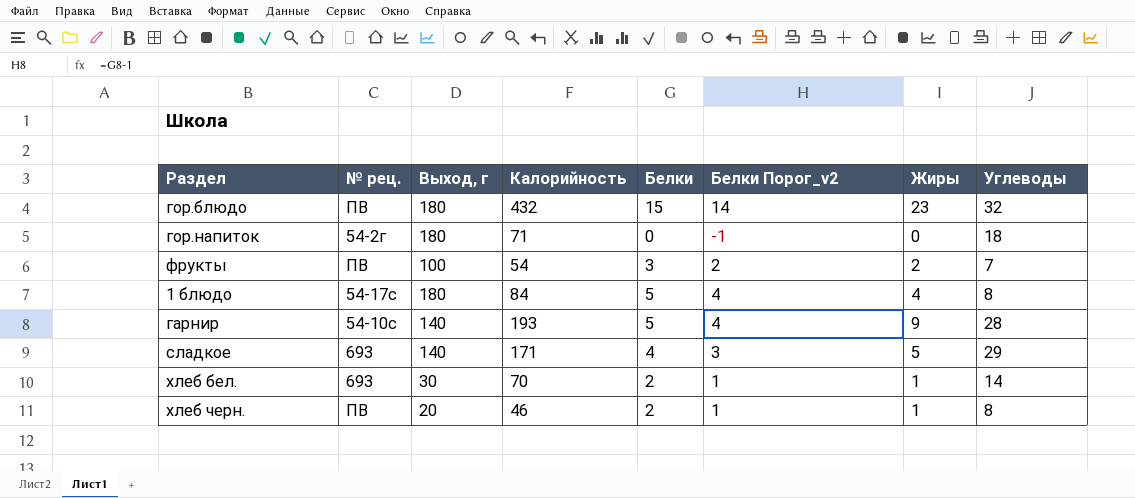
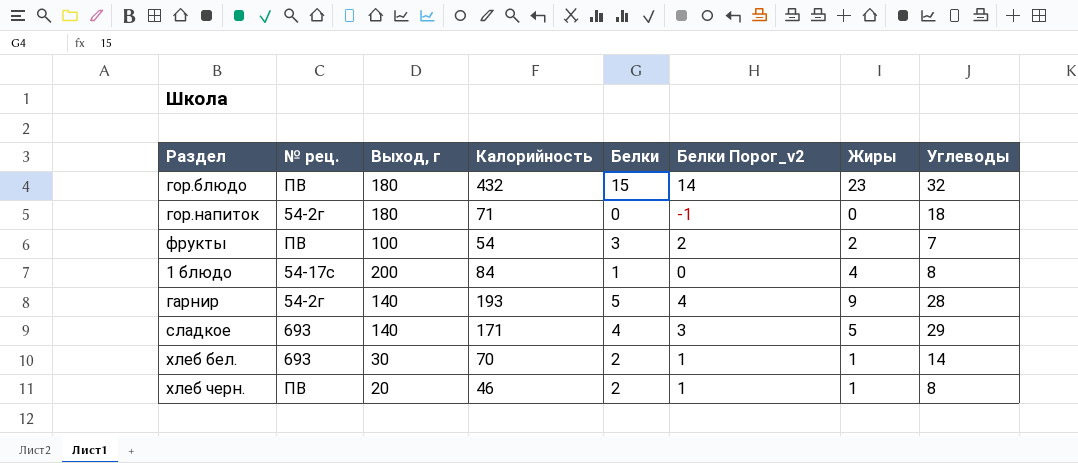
1 блюдо | Выход, г: 180 -> 200
1 блюдо | Белки: 5 -> 1
1 блюдо | Белки Порог_v2: 4 -> 0
гарнир | № рец.: 54-10с -> 54-2г

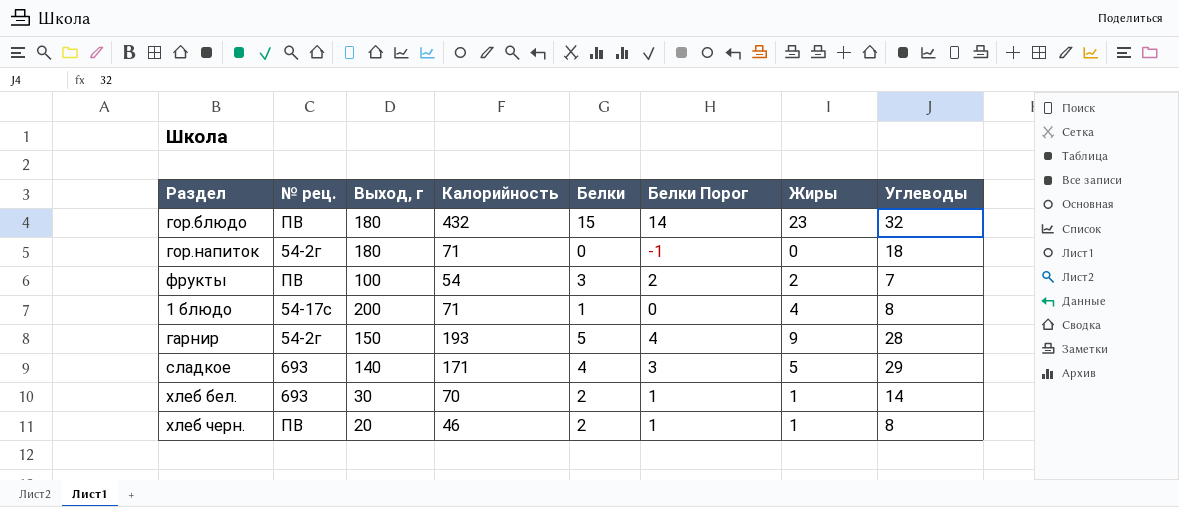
column name: Белки Порог_v2 -> Белки Порог
1 блюдо | Калорийность: 84 -> 71
гарнир | Выход, г: 140 -> 150

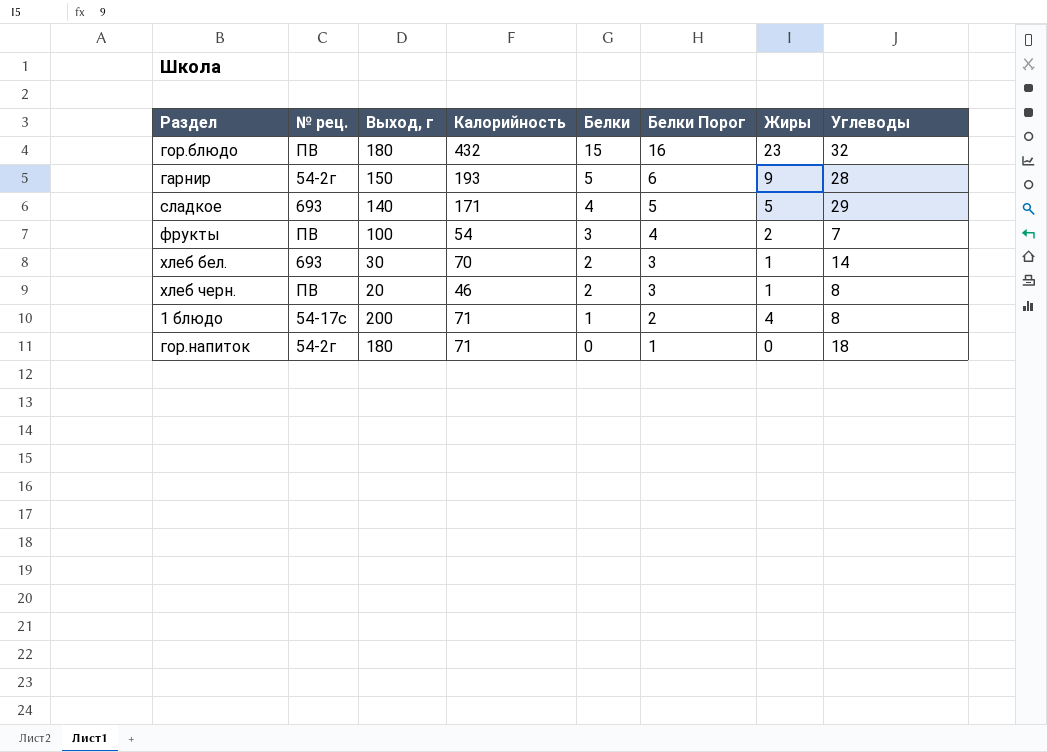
row order: none -> Белки descending
column Белки Порог | formula: [Белки] - 1 -> [Белки] + 1

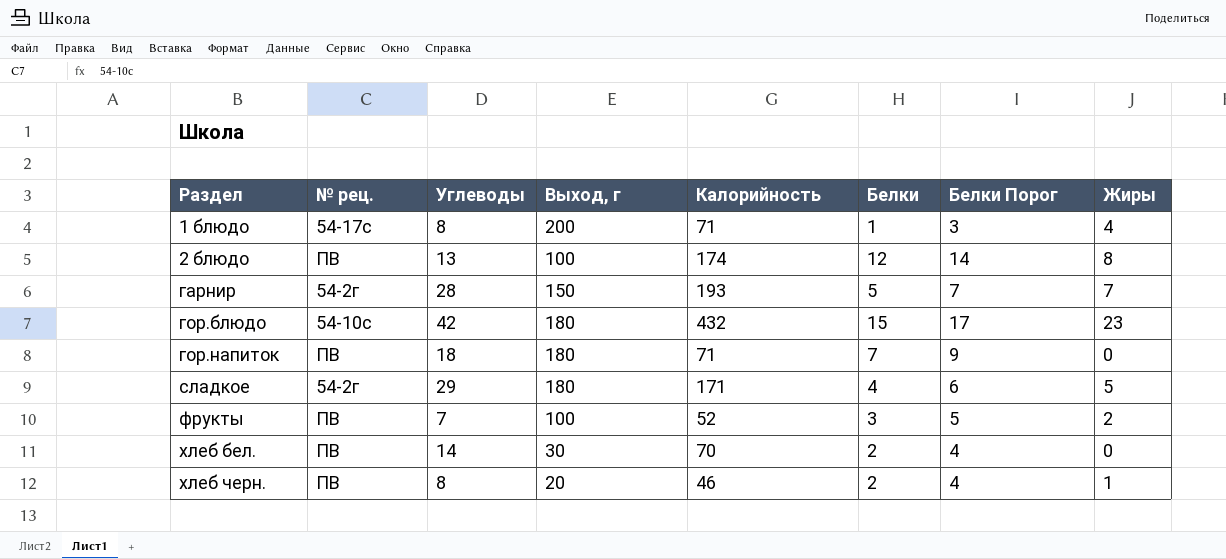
row order: Белки descending -> Раздел ascending
column Углеводы | position: 8 -> 3
column Белки Порог | formula: [Белки] + 1 -> [Белки] + 2
row 2 блюдо: none -> ПВ | 13 | 100 | 174 | 12 | 14 | 8
гарнир | Жиры: 9 -> 7
гор.блюдо | № рец.: ПВ -> 54-10с
гор.блюдо | Углеводы: 32 -> 42
гор.напиток | № рец.: 54-2г -> ПВ
гор.напиток | Белки: 0 -> 7
сладкое | № рец.: 693 -> 54-2г
сладкое | Выход, г: 140 -> 180
фрукты | Калорийность: 54 -> 52
хлеб бел. | № рец.: 693 -> ПВ
хлеб бел. | Жиры: 1 -> 0

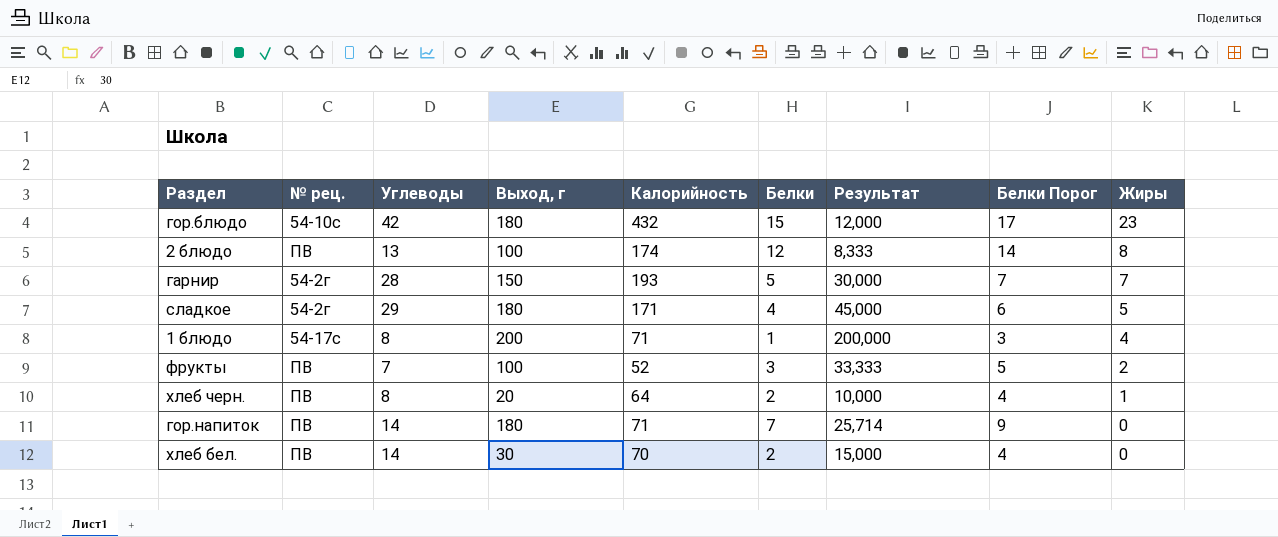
row order: Раздел ascending -> Жиры descending
column Результат | formula: none -> [Выход, г] / [Белки]
хлеб черн. | Калорийность: 46 -> 64
гор.напиток | Углеводы: 18 -> 14

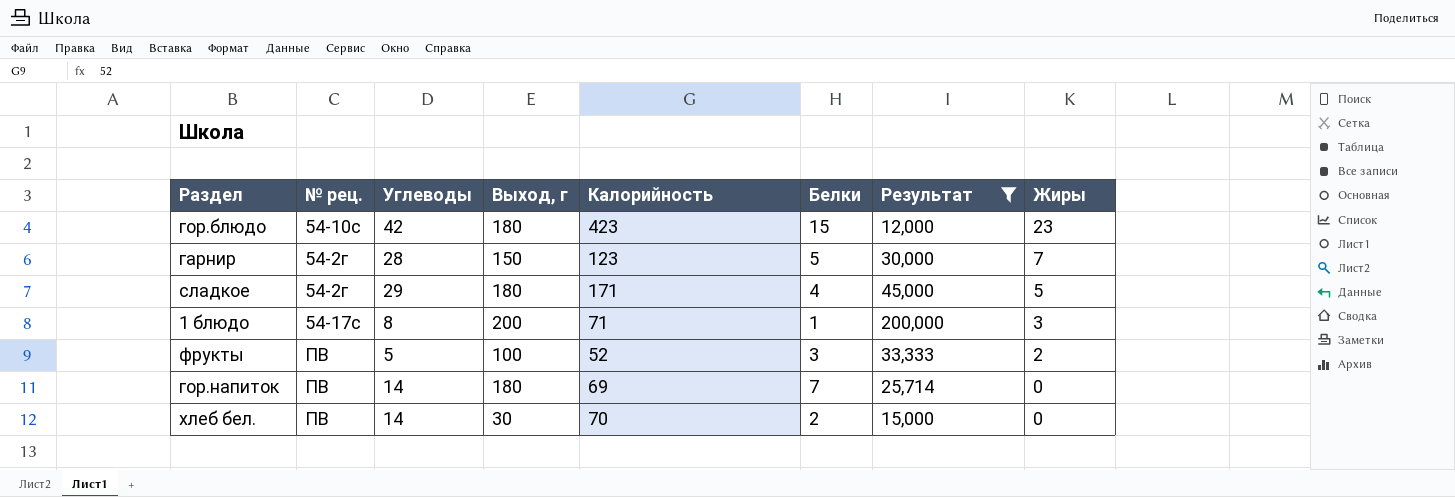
filter: none -> Результат >= 12,000
column Белки Порог | formula: [Белки] + 2 -> none
гор.блюдо | Калорийность: 432 -> 423
гарнир | Калорийность: 193 -> 123
1 блюдо | Жиры: 4 -> 3
фрукты | Углеводы: 7 -> 5
гор.напиток | Калорийность: 71 -> 69

